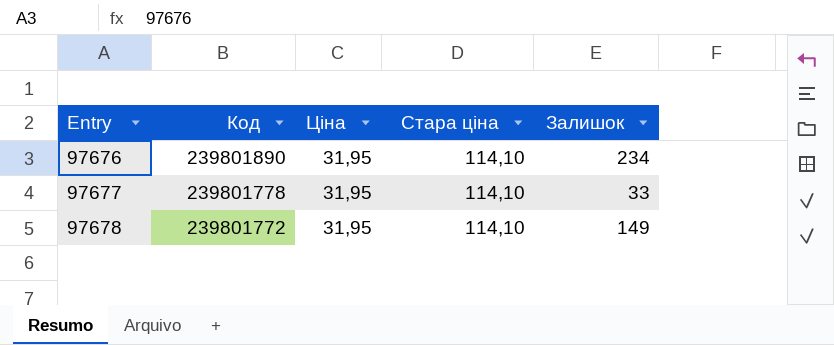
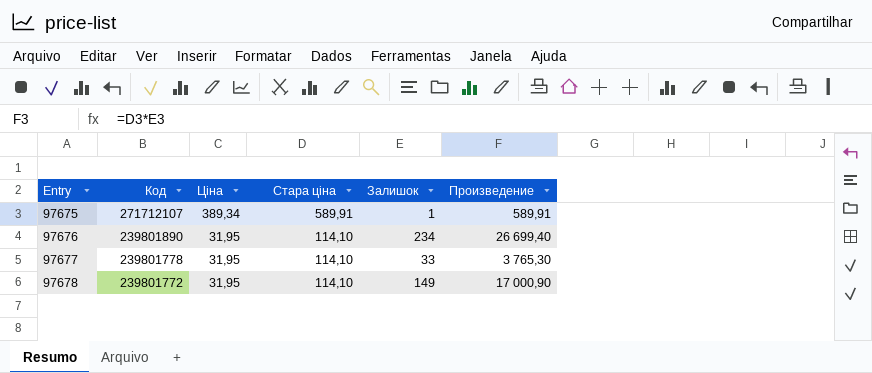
column Произведение | formula: none -> [Стара ціна] * [Залишок]
row 97675: none -> 271712107 | 389,34 | 589,91 | 1 | 589,91

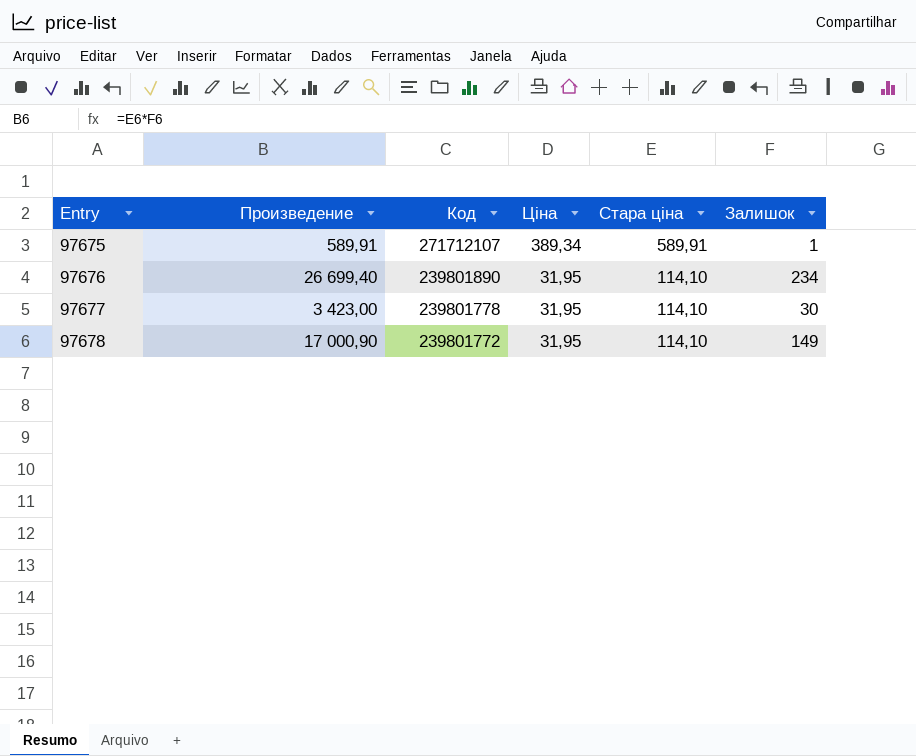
column Произведение | position: 6 -> 2
97677 | Произведение: 3 765,30 -> 3 423,00
97677 | Залишок: 33 -> 30

